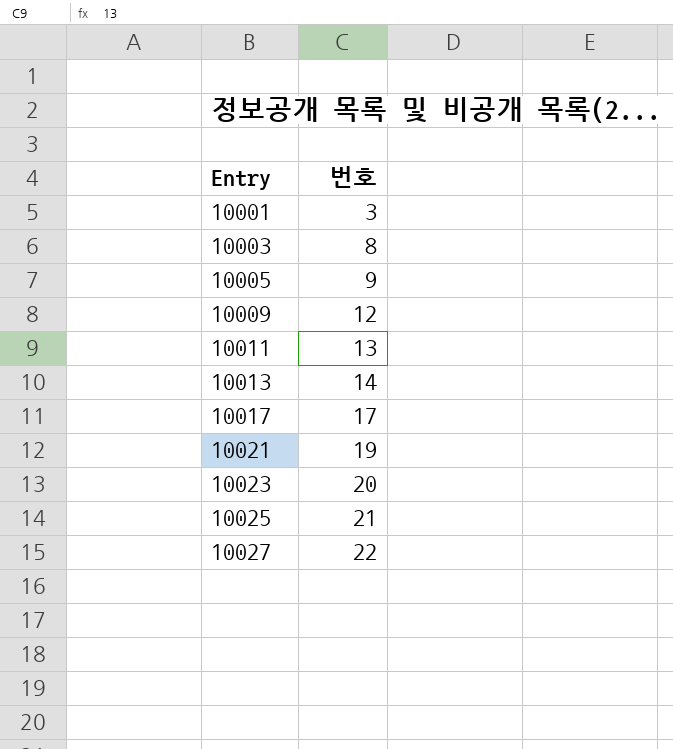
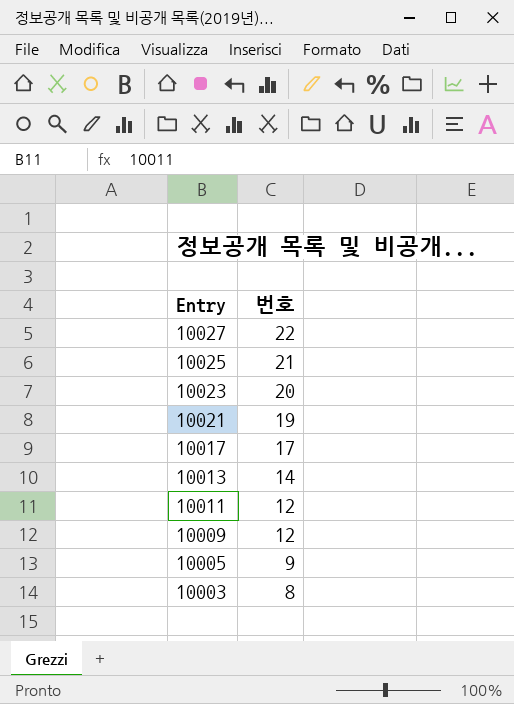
row order: Entry ascending -> Entry descending
row 10001: 3 -> none
10011 | 번호: 13 -> 12

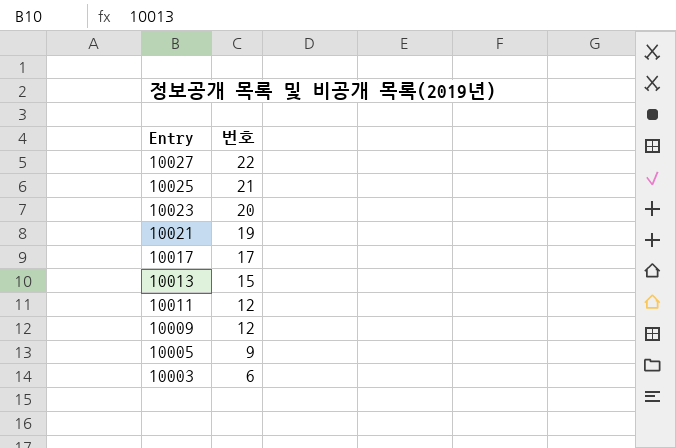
10013 | 번호: 14 -> 15
10003 | 번호: 8 -> 6

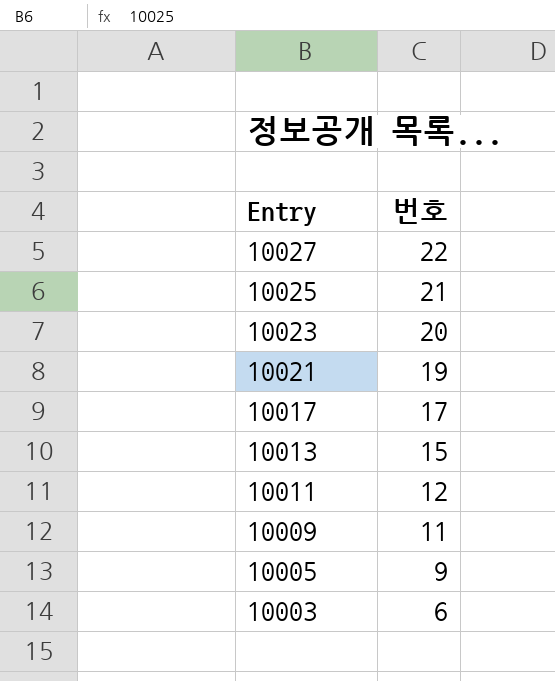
10009 | 번호: 12 -> 11

